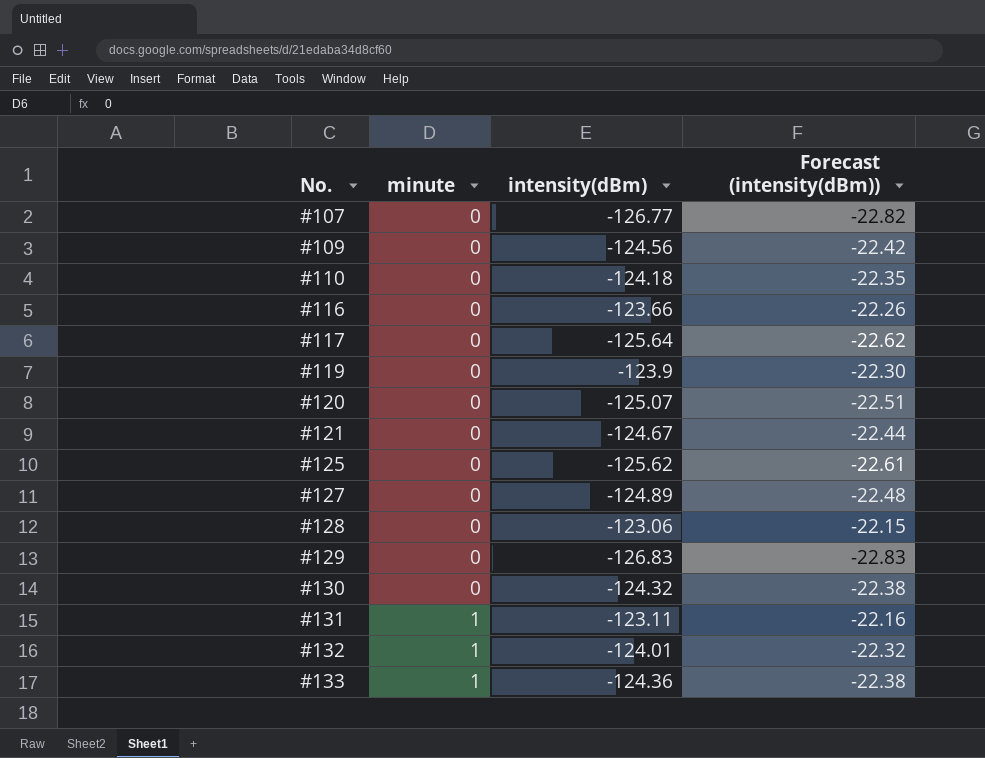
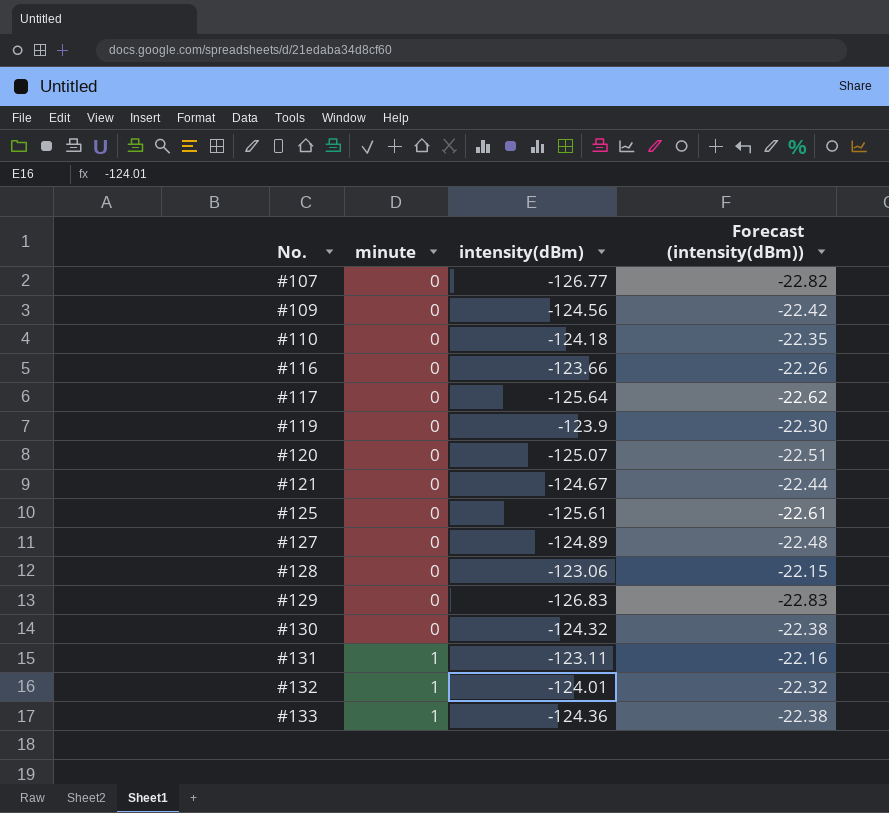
#125 | intensity(dBm): -125.62 -> -125.61

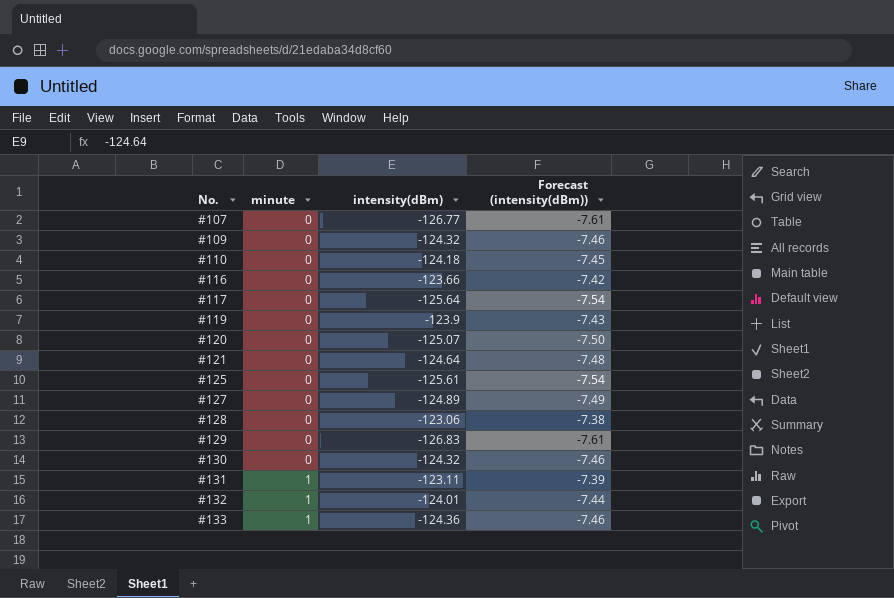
column Forecast (intensity(dBm)) | formula: [intensity(dBm)] * 0.18 -> [intensity(dBm)] * 0.06
#109 | intensity(dBm): -124.56 -> -124.32
#121 | intensity(dBm): -124.67 -> -124.64

